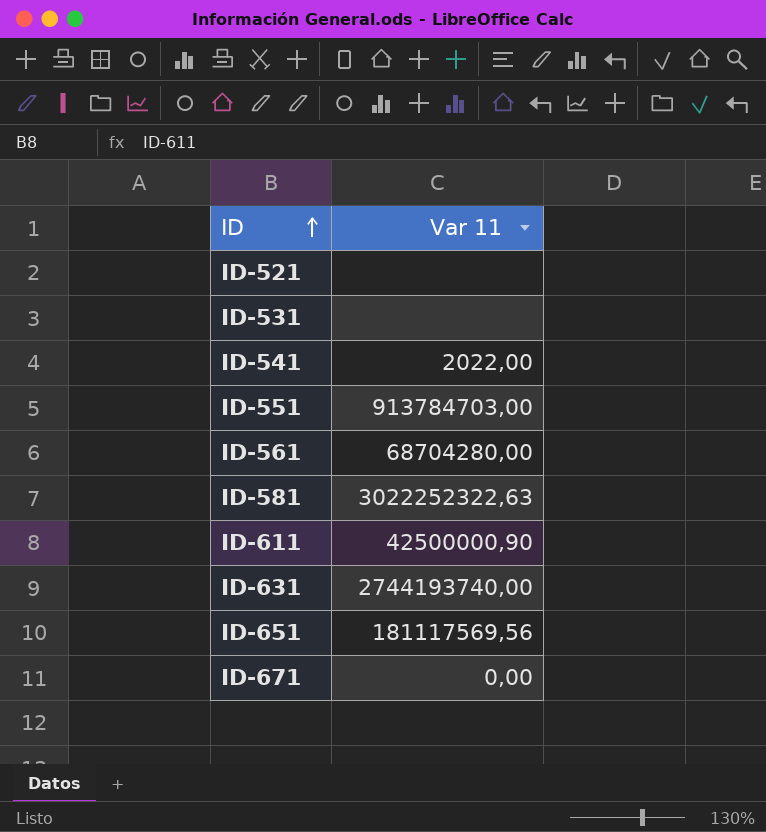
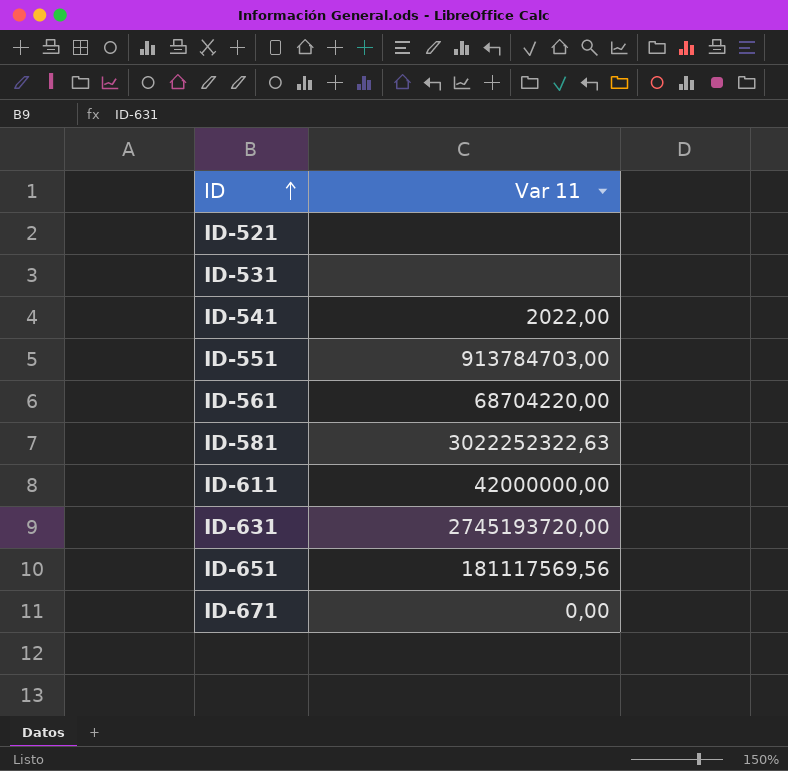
ID-561 | Var 11: 68704280,00 -> 68704220,00
ID-611 | Var 11: 42500000,90 -> 42000000,00
ID-631 | Var 11: 2744193740,00 -> 2745193720,00

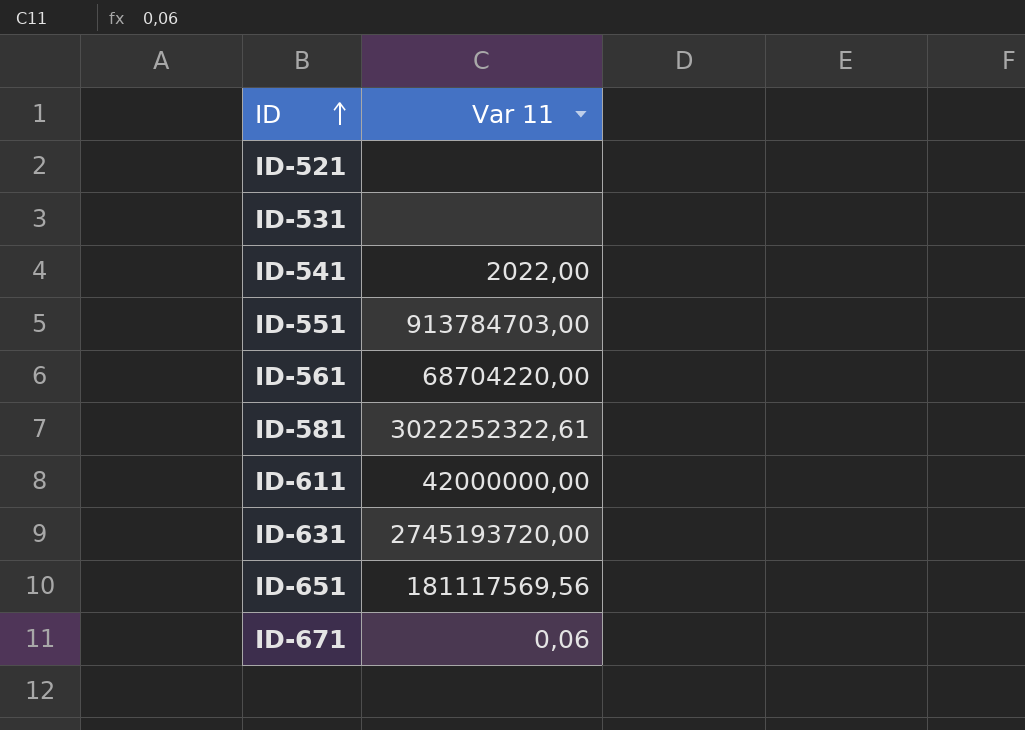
ID-581 | Var 11: 3022252322,63 -> 3022252322,61
ID-671 | Var 11: 0,00 -> 0,06

